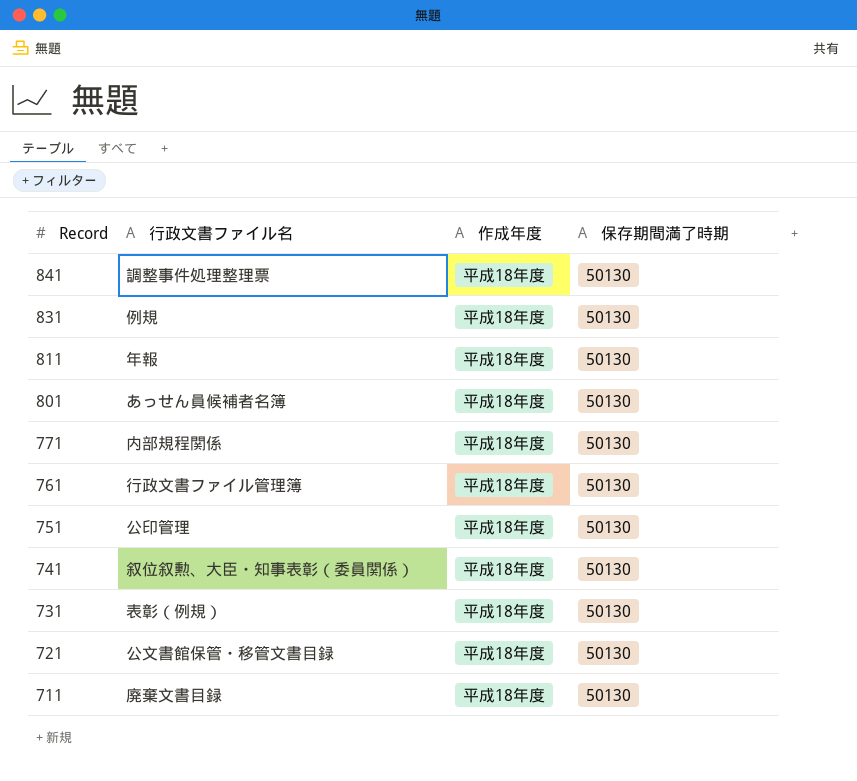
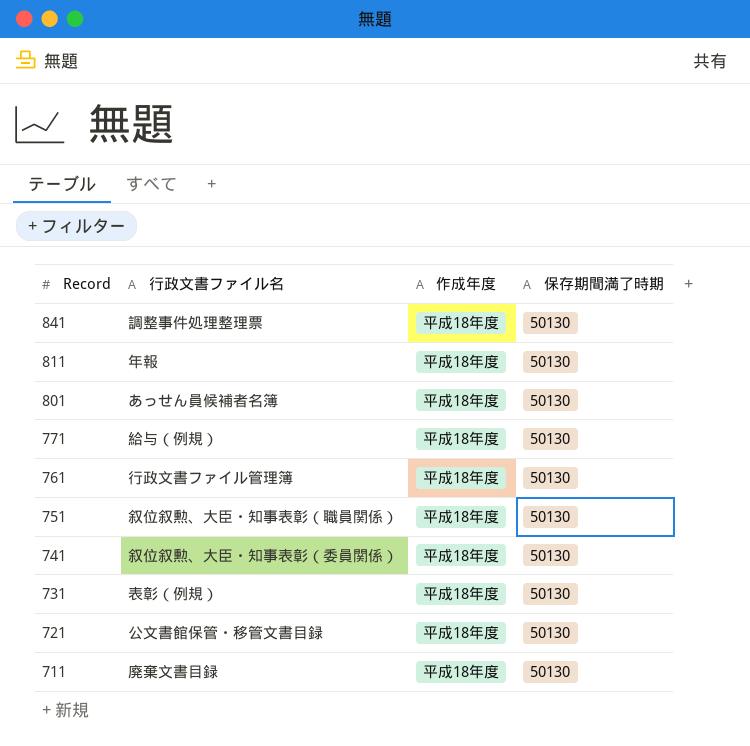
row 831: 例規 | 平成18年度 | 50130 -> none
771 | 行政文書ファイル名: 内部規程関係 -> 給与（例規）
751 | 行政文書ファイル名: 公印管理 -> 叙位叙勲、大臣・知事表彰（職員関係）

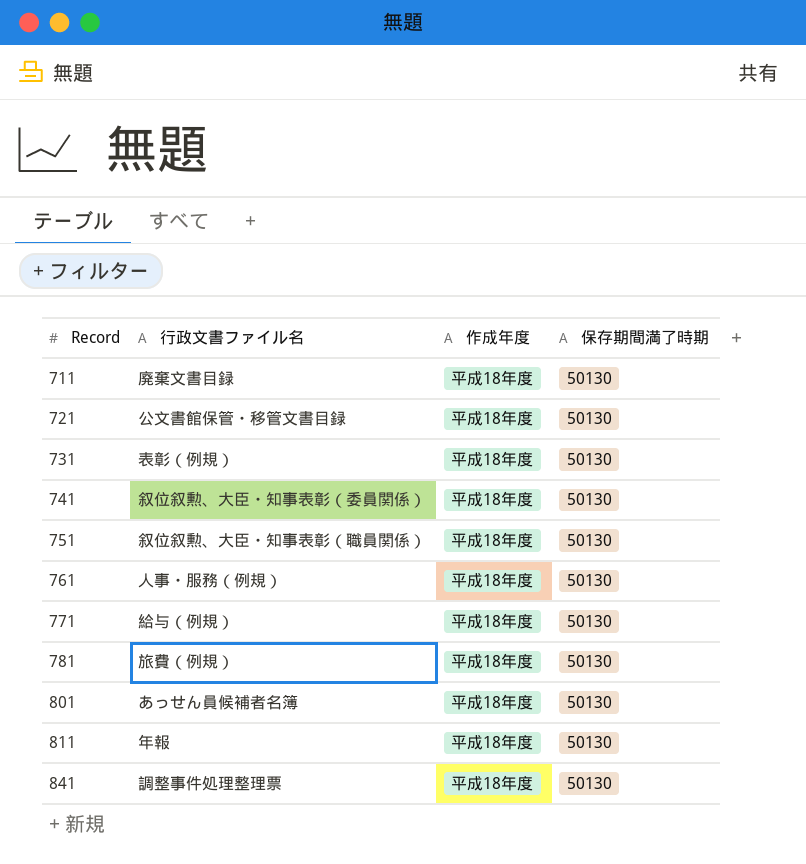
row order: Record descending -> Record ascending
761 | 行政文書ファイル名: 行政文書ファイル管理簿 -> 人事・服務（例規）
row 781: none -> 旅費（例規） | 平成18年度 | 50130

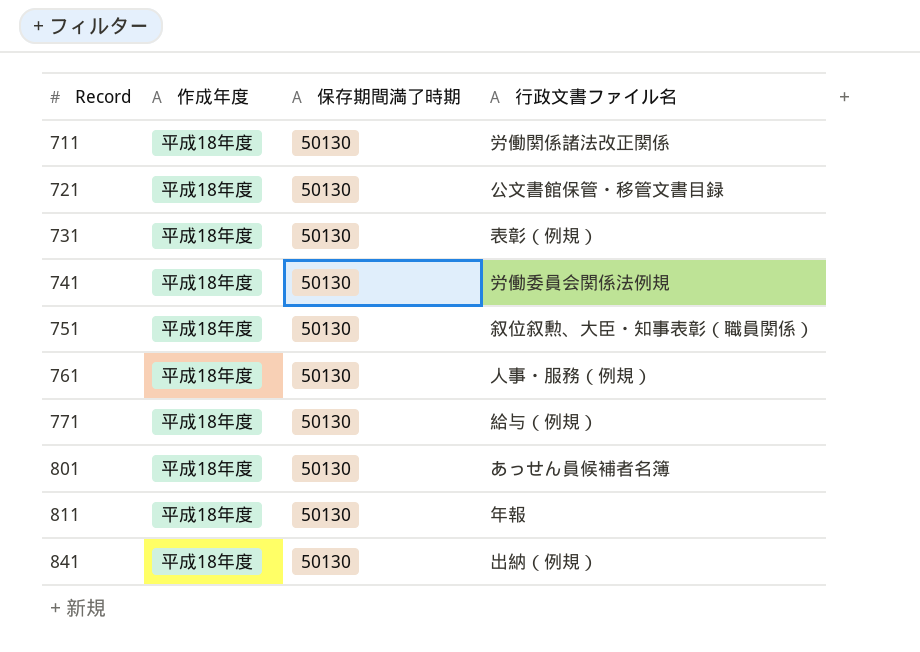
column 行政文書ファイル名 | position: 2 -> 4
row 781: 旅費（例規） | 平成18年度 | 50130 -> none
711 | 行政文書ファイル名: 廃棄文書目録 -> 労働関係諸法改正関係
741 | 行政文書ファイル名: 叙位叙勲、大臣・知事表彰（委員関係） -> 労働委員会関係法例規
841 | 行政文書ファイル名: 調整事件処理整理票 -> 出納（例規）

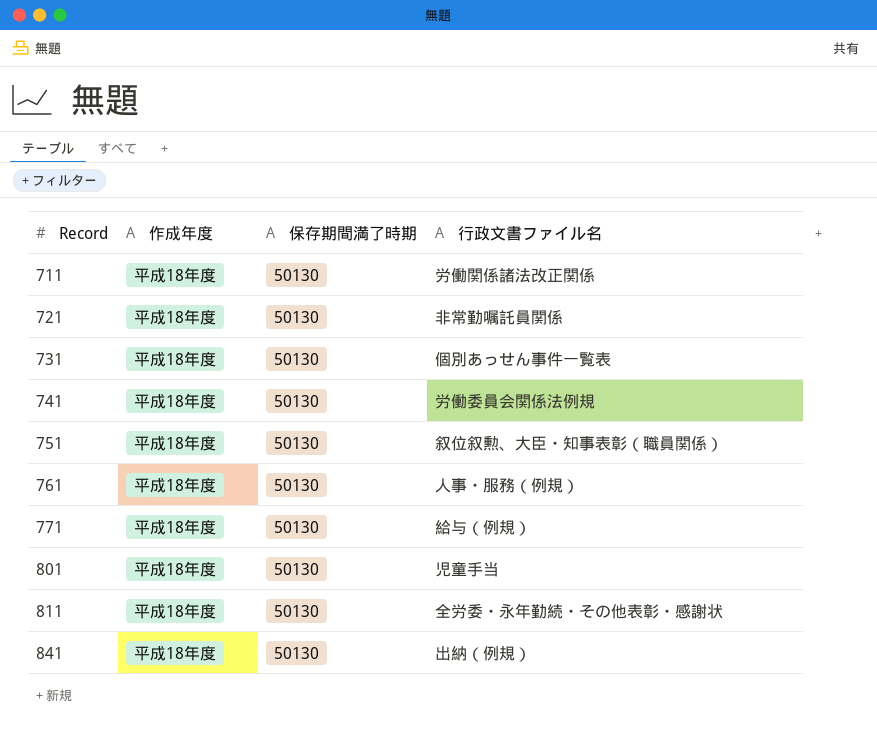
721 | 行政文書ファイル名: 公文書館保管・移管文書目録 -> 非常勤嘱託員関係
731 | 行政文書ファイル名: 表彰（例規） -> 個別あっせん事件一覧表
801 | 行政文書ファイル名: あっせん員候補者名簿 -> 児童手当
811 | 行政文書ファイル名: 年報 -> 全労委・永年勤続・その他表彰・感謝状

